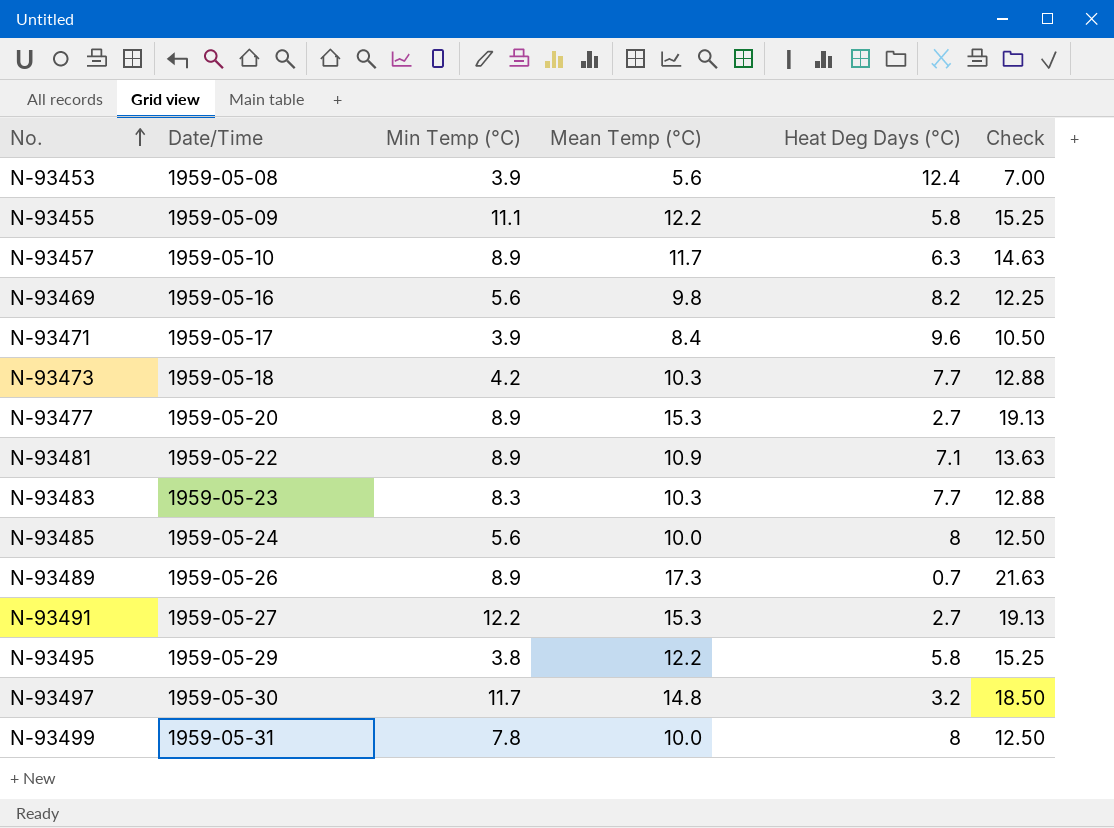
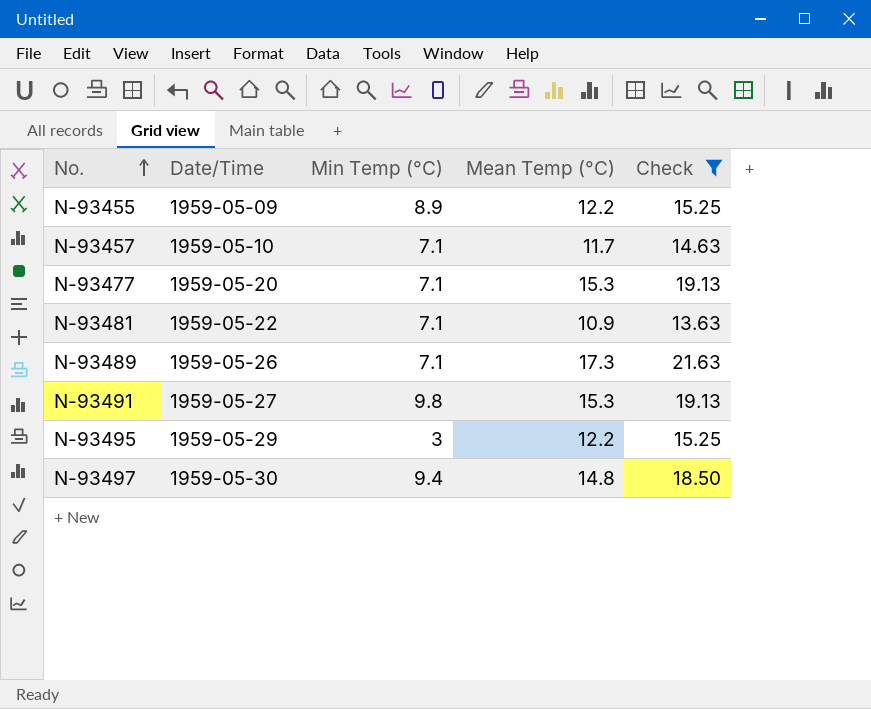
filter: none -> Check >= 13.63
column Heat Deg Days (°C) | position: 5 -> none
N-93455 | Min Temp (°C): 11.1 -> 8.9
N-93457 | Min Temp (°C): 8.9 -> 7.1
N-93477 | Min Temp (°C): 8.9 -> 7.1
N-93481 | Min Temp (°C): 8.9 -> 7.1
N-93489 | Min Temp (°C): 8.9 -> 7.1
N-93491 | Min Temp (°C): 12.2 -> 9.8
N-93495 | Min Temp (°C): 3.8 -> 3
N-93497 | Min Temp (°C): 11.7 -> 9.4

